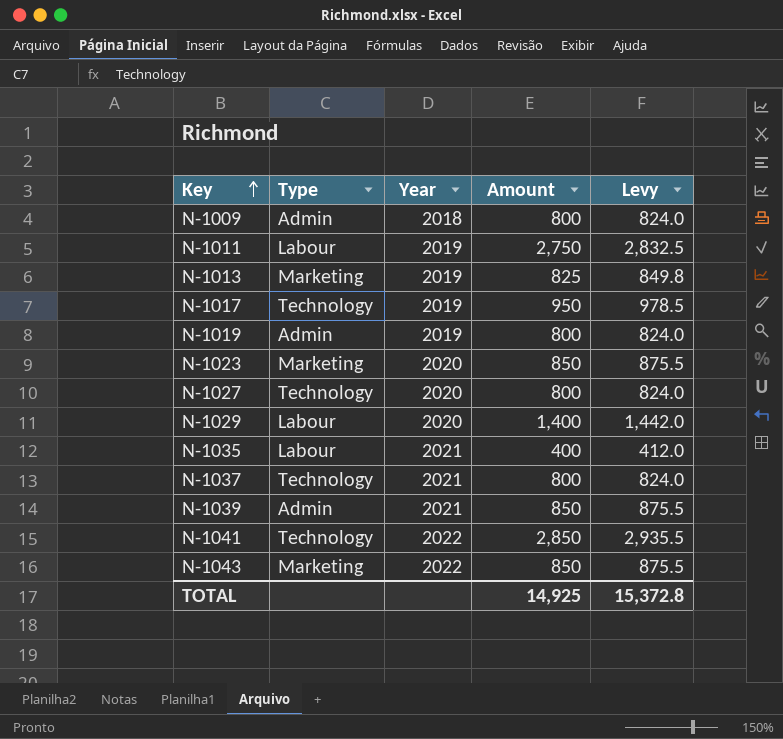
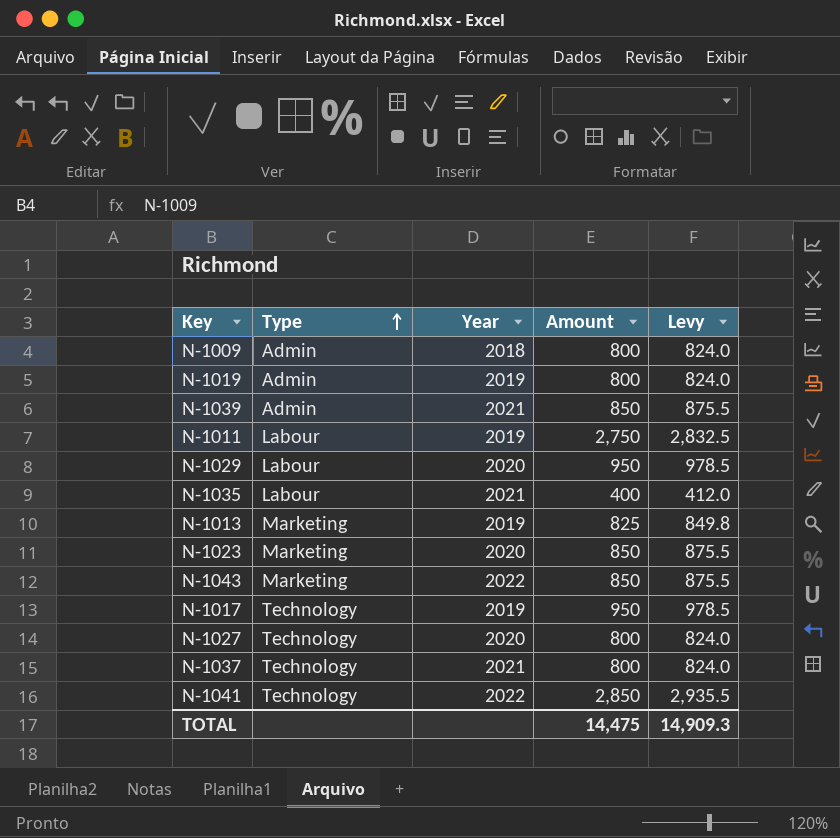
row order: Key ascending -> Type ascending
N-1029 | Amount: 1,400 -> 950
N-1029 | Levy: 1,442.0 -> 978.5
TOTAL | Amount: 14,925 -> 14,475
TOTAL | Levy: 15,372.8 -> 14,909.3

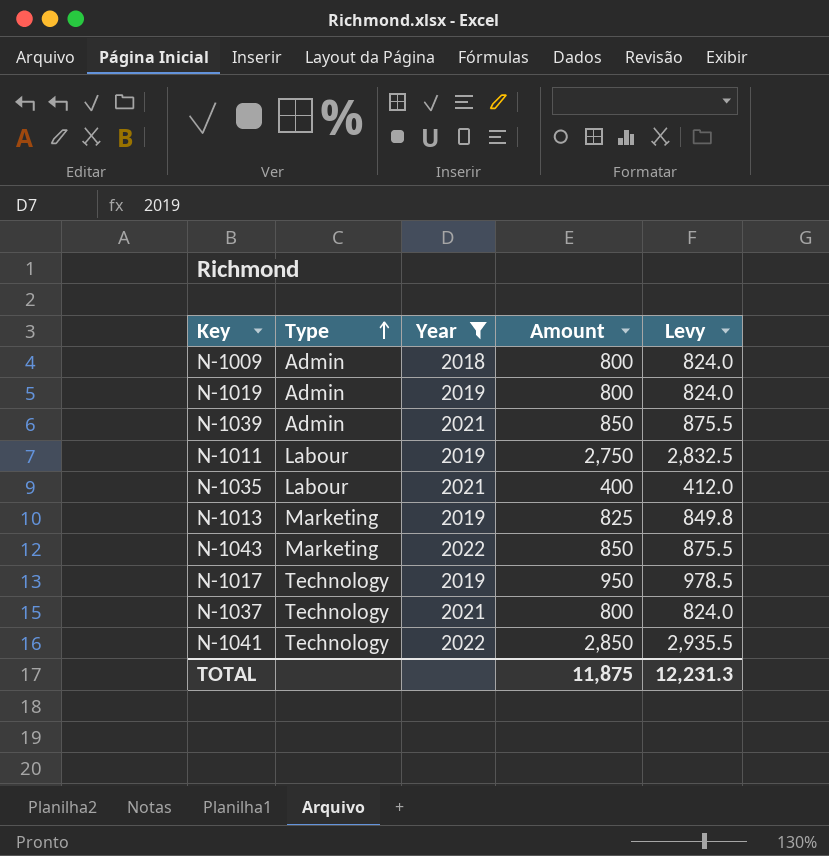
filter: none -> Year != 2020
TOTAL | Amount: 14,475 -> 11,875
TOTAL | Levy: 14,909.3 -> 12,231.3

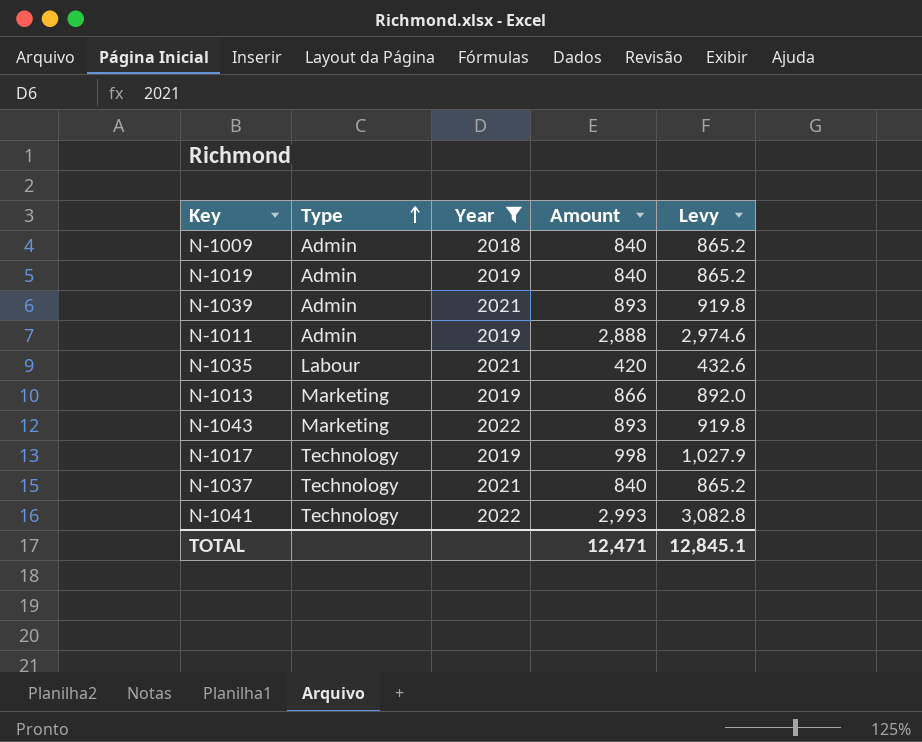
N-1009 | Amount: 800 -> 840
N-1009 | Levy: 824.0 -> 865.2
N-1019 | Amount: 800 -> 840
N-1019 | Levy: 824.0 -> 865.2
N-1039 | Amount: 850 -> 893
N-1039 | Levy: 875.5 -> 919.8
N-1011 | Type: Labour -> Admin
N-1011 | Amount: 2,750 -> 2,888
N-1011 | Levy: 2,832.5 -> 2,974.6
N-1035 | Amount: 400 -> 420
N-1035 | Levy: 412.0 -> 432.6
N-1013 | Amount: 825 -> 866
N-1013 | Levy: 849.8 -> 892.0
N-1043 | Amount: 850 -> 893
N-1043 | Levy: 875.5 -> 919.8
N-1017 | Amount: 950 -> 998
N-1017 | Levy: 978.5 -> 1,027.9
N-1037 | Amount: 800 -> 840
N-1037 | Levy: 824.0 -> 865.2
N-1041 | Amount: 2,850 -> 2,993
N-1041 | Levy: 2,935.5 -> 3,082.8
TOTAL | Amount: 11,875 -> 12,471
TOTAL | Levy: 12,231.3 -> 12,845.1

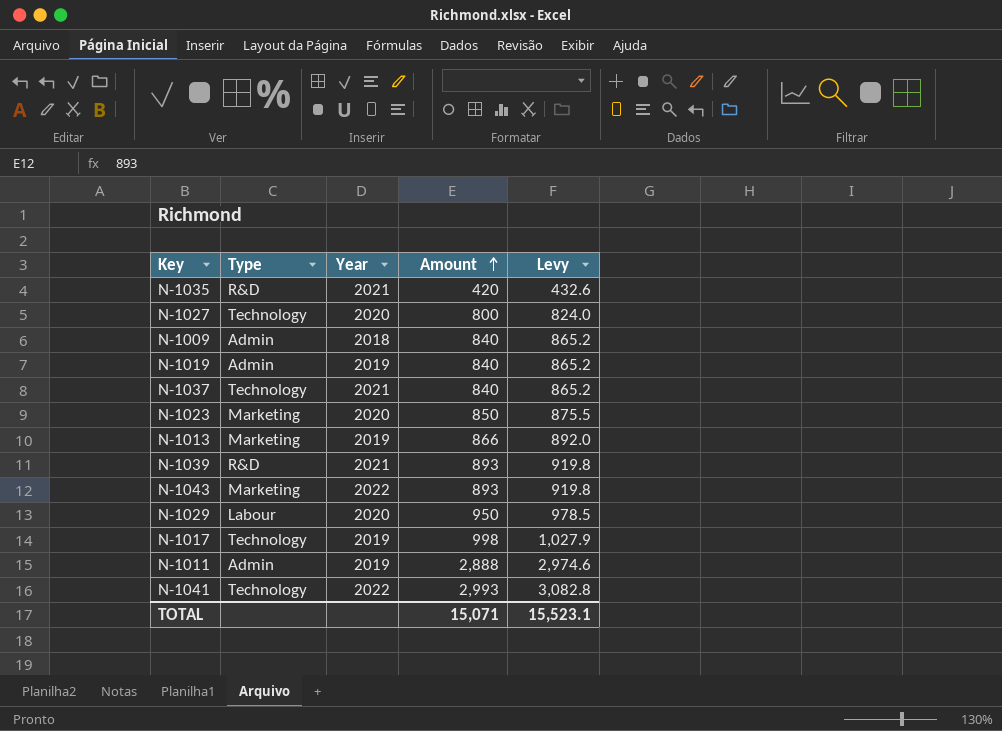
filter: Year != 2020 -> none
row order: Type ascending -> Amount ascending
N-1035 | Type: Labour -> R&D
N-1039 | Type: Admin -> R&D
TOTAL | Amount: 12,471 -> 15,071
TOTAL | Levy: 12,845.1 -> 15,523.1

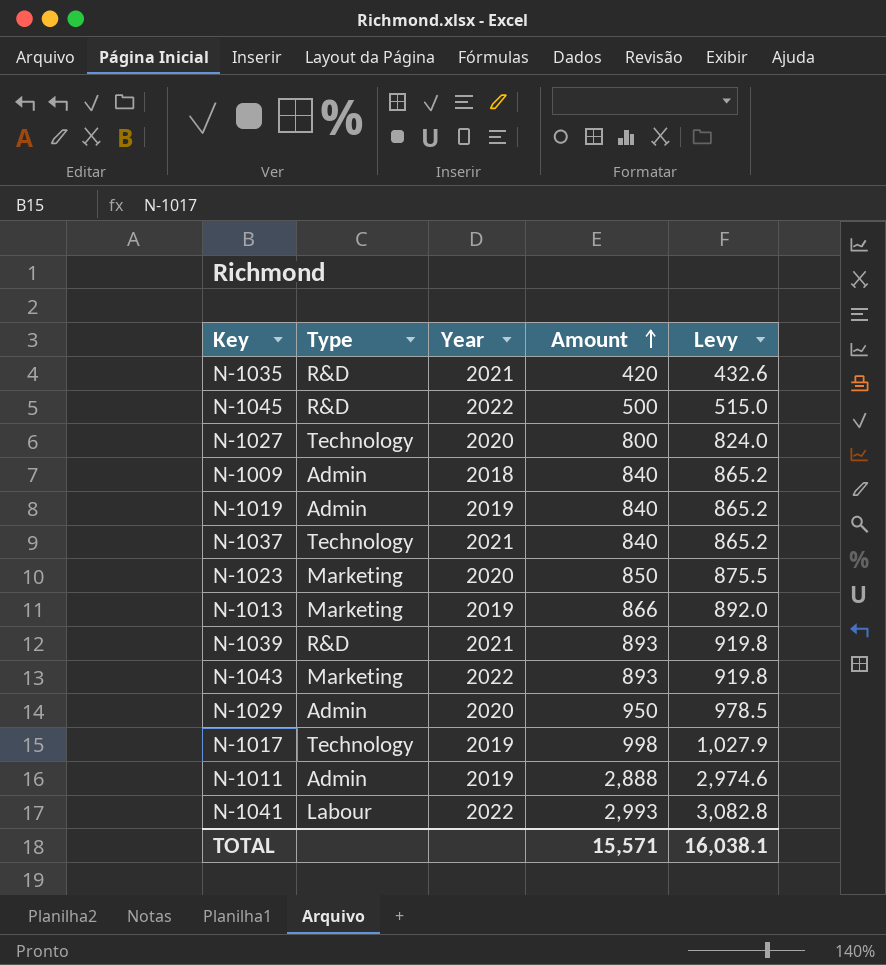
row N-1045: none -> R&D | 2022 | 500 | 515.0
N-1029 | Type: Labour -> Admin
N-1041 | Type: Technology -> Labour
TOTAL | Amount: 15,071 -> 15,571
TOTAL | Levy: 15,523.1 -> 16,038.1

